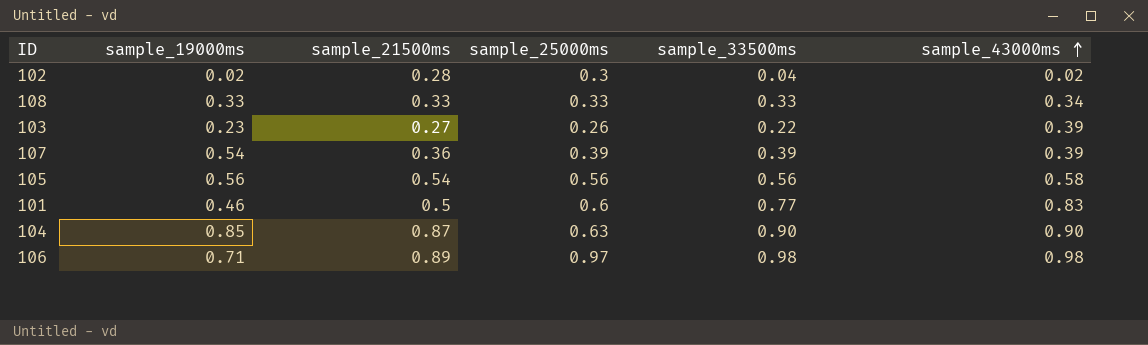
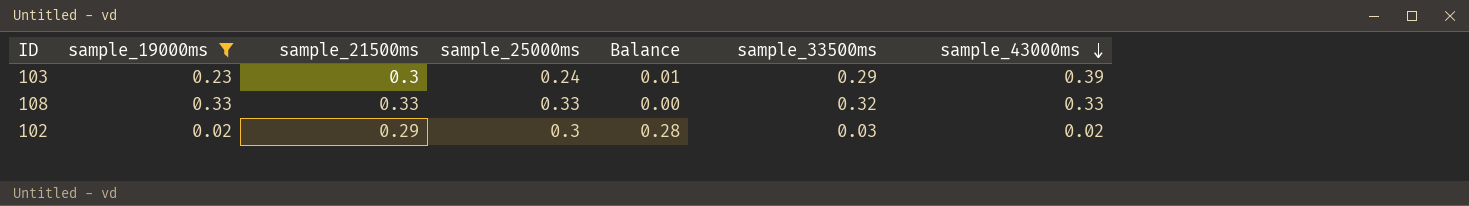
filter: none -> sample_19000ms <= 0.33
row order: sample_43000ms ascending -> sample_43000ms descending
column Balance | formula: none -> [sample_25000ms] - [sample_19000ms]
103 | sample_21500ms: 0.27 -> 0.3
103 | sample_25000ms: 0.26 -> 0.24
103 | sample_33500ms: 0.22 -> 0.29
108 | sample_33500ms: 0.33 -> 0.32
108 | sample_43000ms: 0.34 -> 0.33
102 | sample_21500ms: 0.28 -> 0.29
102 | sample_33500ms: 0.04 -> 0.03

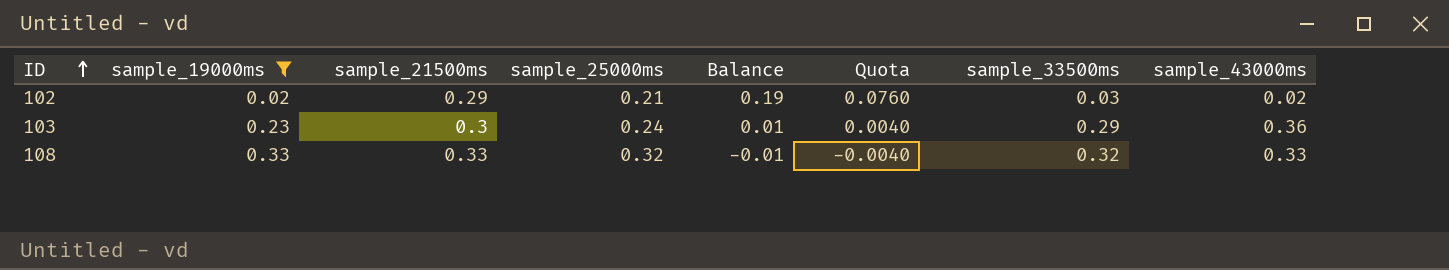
row order: sample_43000ms descending -> ID ascending
column Quota | formula: none -> [Balance] * 0.4
102 | sample_25000ms: 0.3 -> 0.21
102 | Balance: 0.28 -> 0.19
103 | sample_43000ms: 0.39 -> 0.36
108 | sample_25000ms: 0.33 -> 0.32
108 | Balance: 0.00 -> -0.01

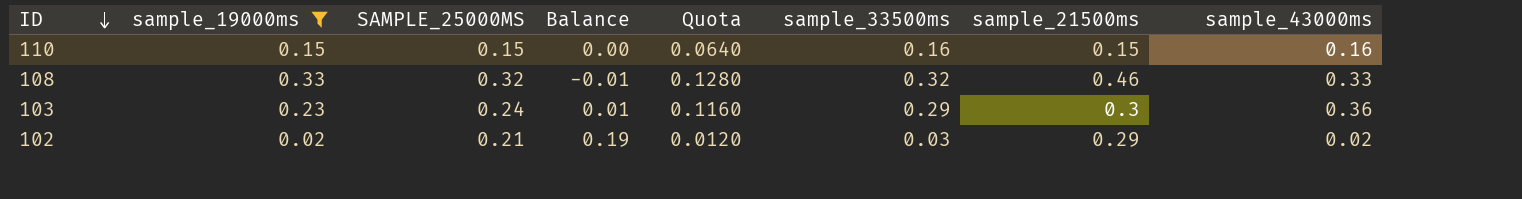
row order: ID ascending -> ID descending
column name: sample_25000ms -> SAMPLE_25000MS
column Quota | formula: [Balance] * 0.4 -> [sample_33500ms] * 0.4
column sample_21500ms | position: 3 -> 7
row 110: none -> 0.15 | 0.15 | 0.00 | 0.0640 | 0.16 | 0.15 | 0.16
108 | sample_21500ms: 0.33 -> 0.46

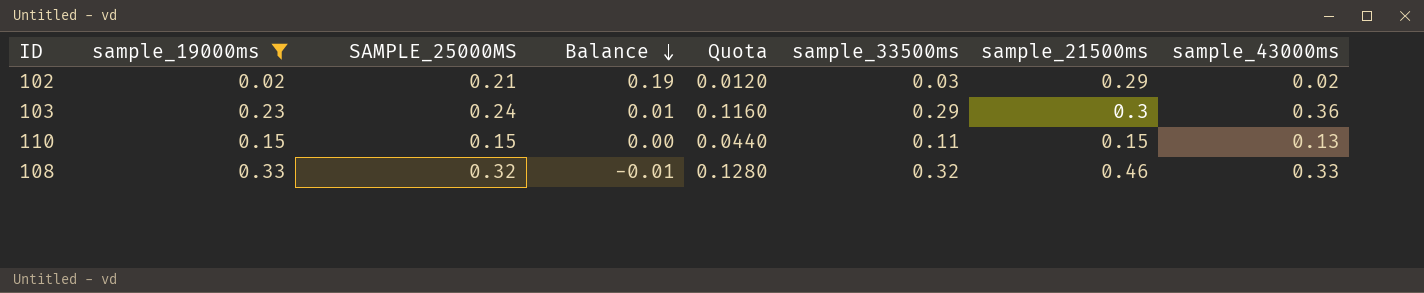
row order: ID descending -> Balance descending
110 | Quota: 0.0640 -> 0.0440
110 | sample_33500ms: 0.16 -> 0.11
110 | sample_43000ms: 0.16 -> 0.13

